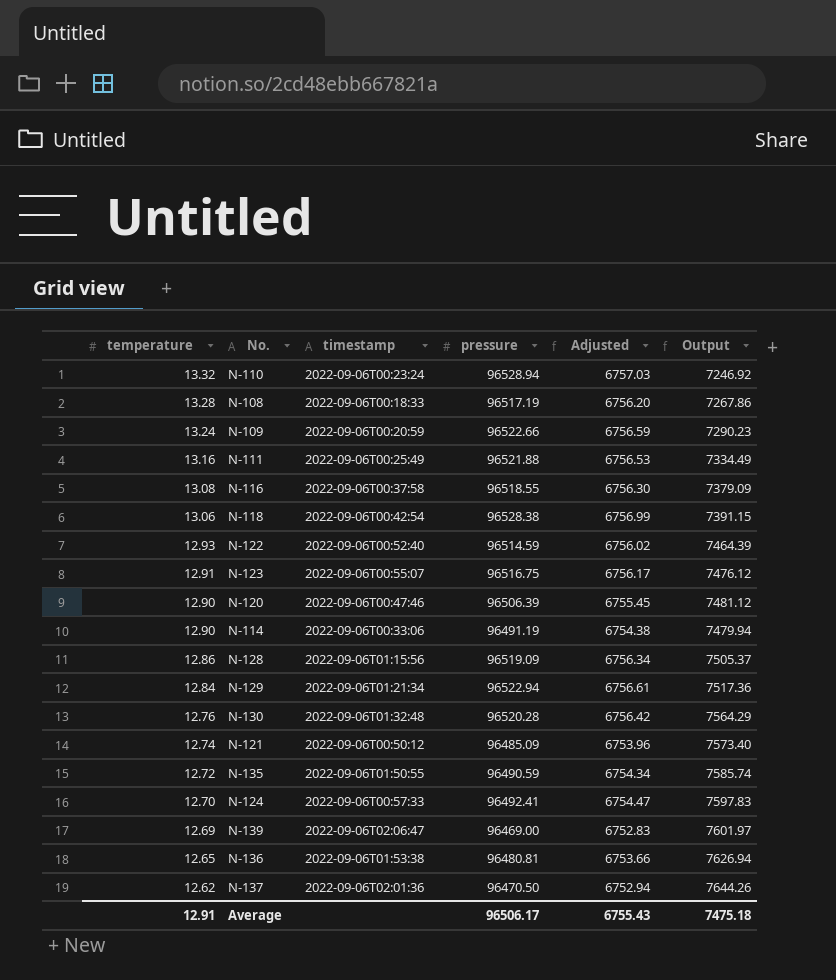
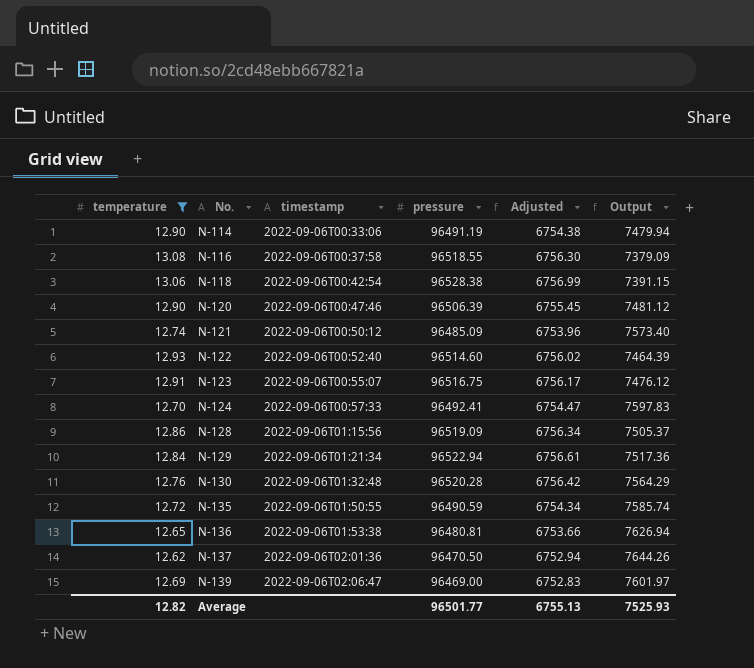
filter: none -> temperature <= 13.08
row order: temperature descending -> No. ascending
N-122 | pressure: 96514.59 -> 96514.60
Average | temperature: 12.91 -> 12.82
Average | pressure: 96506.17 -> 96501.77
Average | Adjusted: 6755.43 -> 6755.13
Average | Output: 7475.18 -> 7525.93

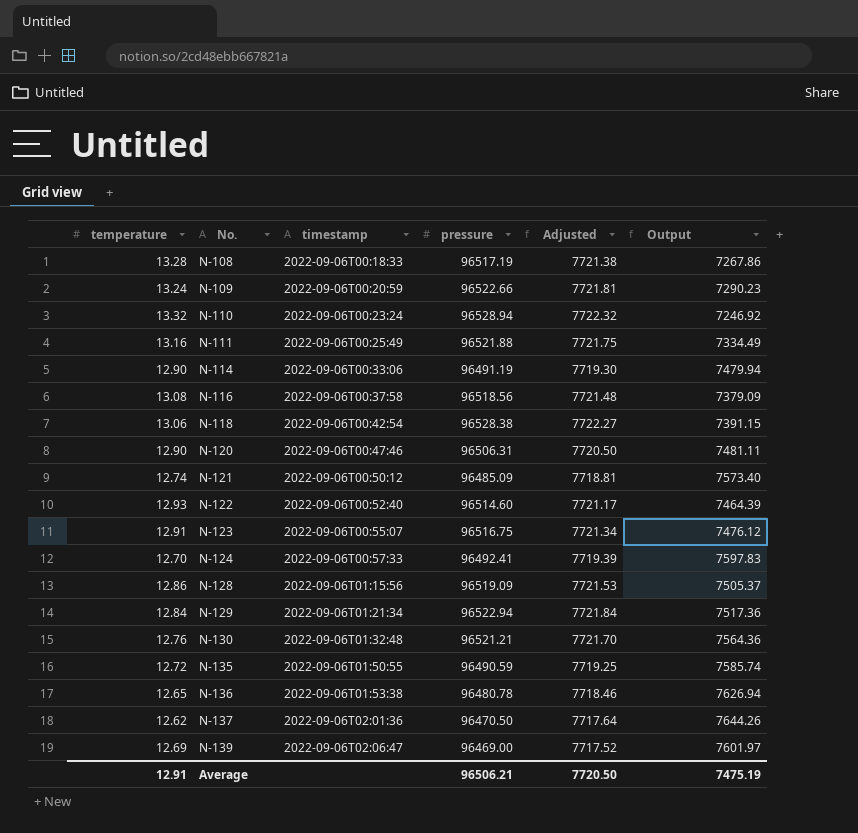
filter: temperature <= 13.08 -> none
column Adjusted | formula: [pressure] * 0.07 -> [pressure] * 0.08
N-116 | pressure: 96518.55 -> 96518.56
N-120 | pressure: 96506.39 -> 96506.31
N-120 | Output: 7481.12 -> 7481.11
N-130 | pressure: 96520.28 -> 96521.21
N-130 | Output: 7564.29 -> 7564.36
N-136 | pressure: 96480.81 -> 96480.78
Average | temperature: 12.82 -> 12.91
Average | pressure: 96501.77 -> 96506.21
Average | Adjusted: 6755.13 -> 7720.50
Average | Output: 7525.93 -> 7475.19

